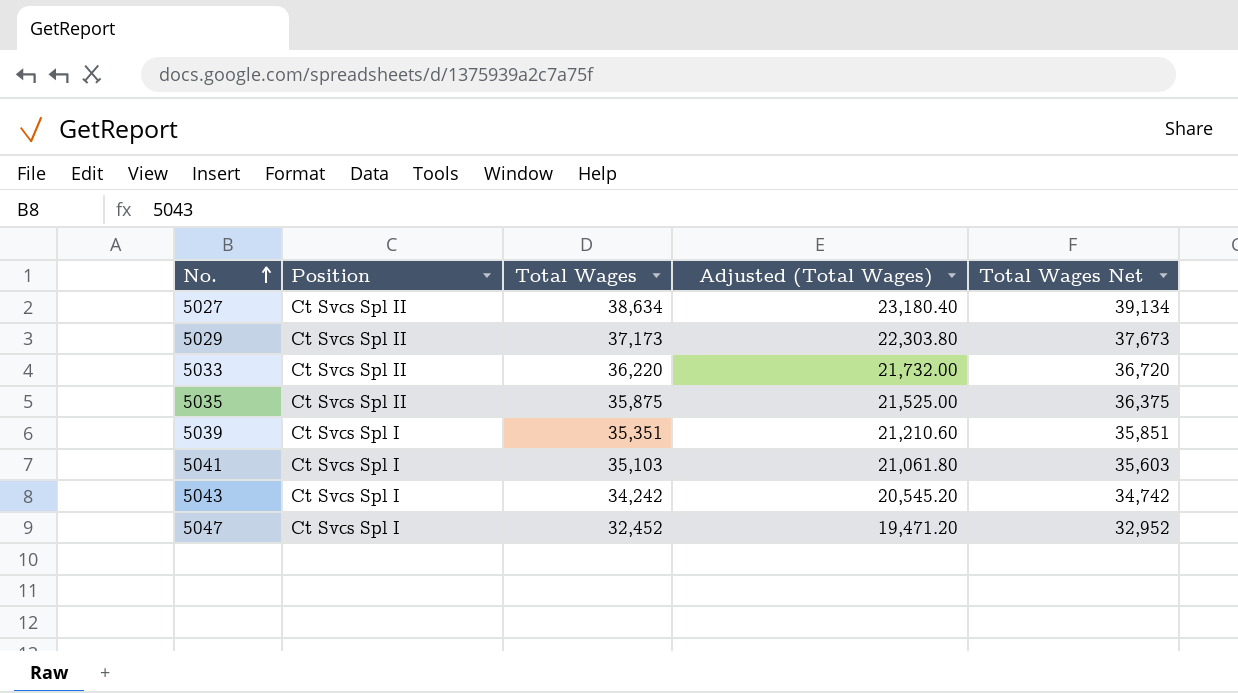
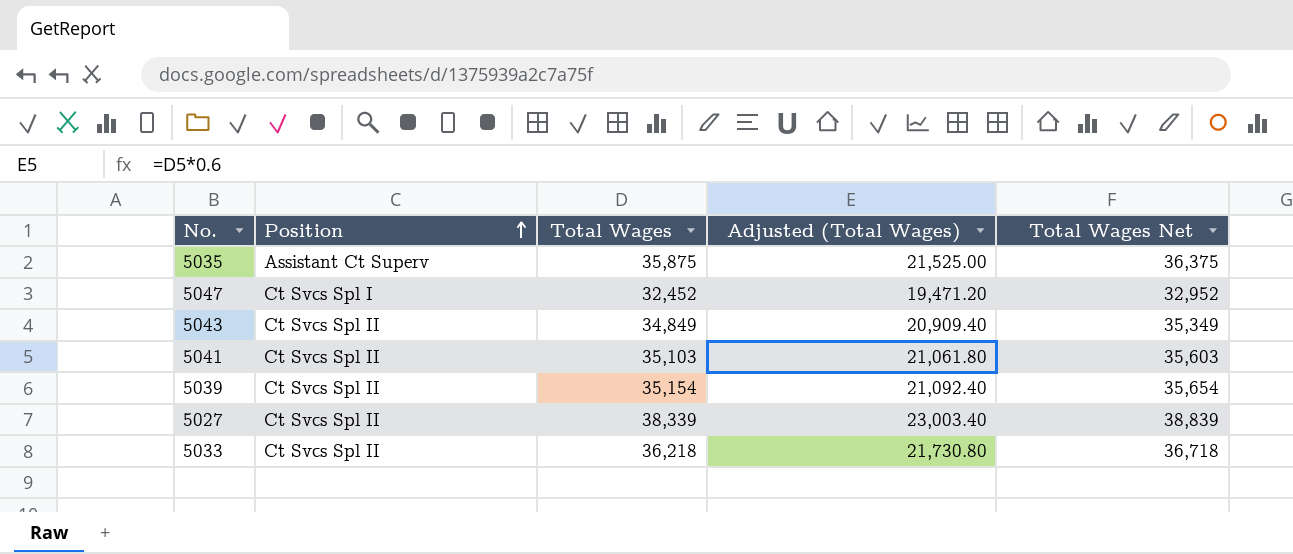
row order: No. ascending -> Position ascending
row 5029: Ct Svcs Spl II | 37,173 | 22,303.80 | 37,673 -> none
5035 | Position: Ct Svcs Spl II -> Assistant Ct Superv
5043 | Position: Ct Svcs Spl I -> Ct Svcs Spl II
5043 | Total Wages: 34,242 -> 34,849
5043 | Adjusted (Total Wages): 20,545.20 -> 20,909.40
5043 | Total Wages Net: 34,742 -> 35,349
5041 | Position: Ct Svcs Spl I -> Ct Svcs Spl II
5039 | Position: Ct Svcs Spl I -> Ct Svcs Spl II
5039 | Total Wages: 35,351 -> 35,154
5039 | Adjusted (Total Wages): 21,210.60 -> 21,092.40
5039 | Total Wages Net: 35,851 -> 35,654
5027 | Total Wages: 38,634 -> 38,339
5027 | Adjusted (Total Wages): 23,180.40 -> 23,003.40
5027 | Total Wages Net: 39,134 -> 38,839
5033 | Total Wages: 36,220 -> 36,218
5033 | Adjusted (Total Wages): 21,732.00 -> 21,730.80
5033 | Total Wages Net: 36,720 -> 36,718

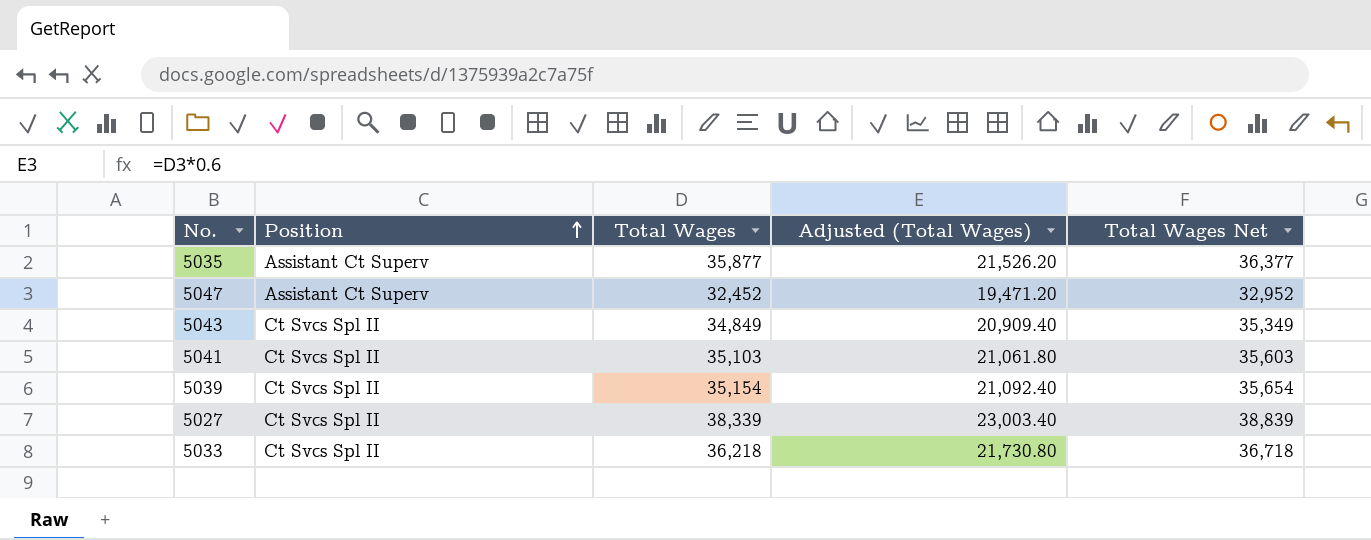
5035 | Total Wages: 35,875 -> 35,877
5035 | Adjusted (Total Wages): 21,525.00 -> 21,526.20
5035 | Total Wages Net: 36,375 -> 36,377
5047 | Position: Ct Svcs Spl I -> Assistant Ct Superv

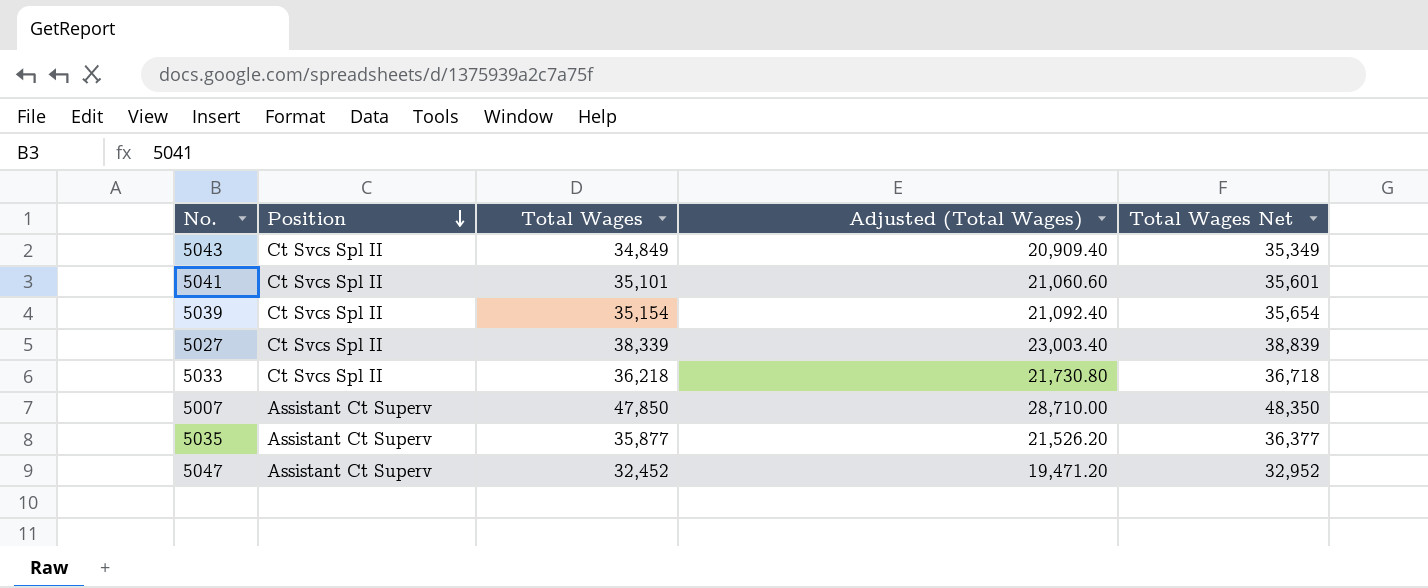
row order: Position ascending -> Position descending
5041 | Total Wages: 35,103 -> 35,101
5041 | Adjusted (Total Wages): 21,061.80 -> 21,060.60
5041 | Total Wages Net: 35,603 -> 35,601
row 5007: none -> Assistant Ct Superv | 47,850 | 28,710.00 | 48,350

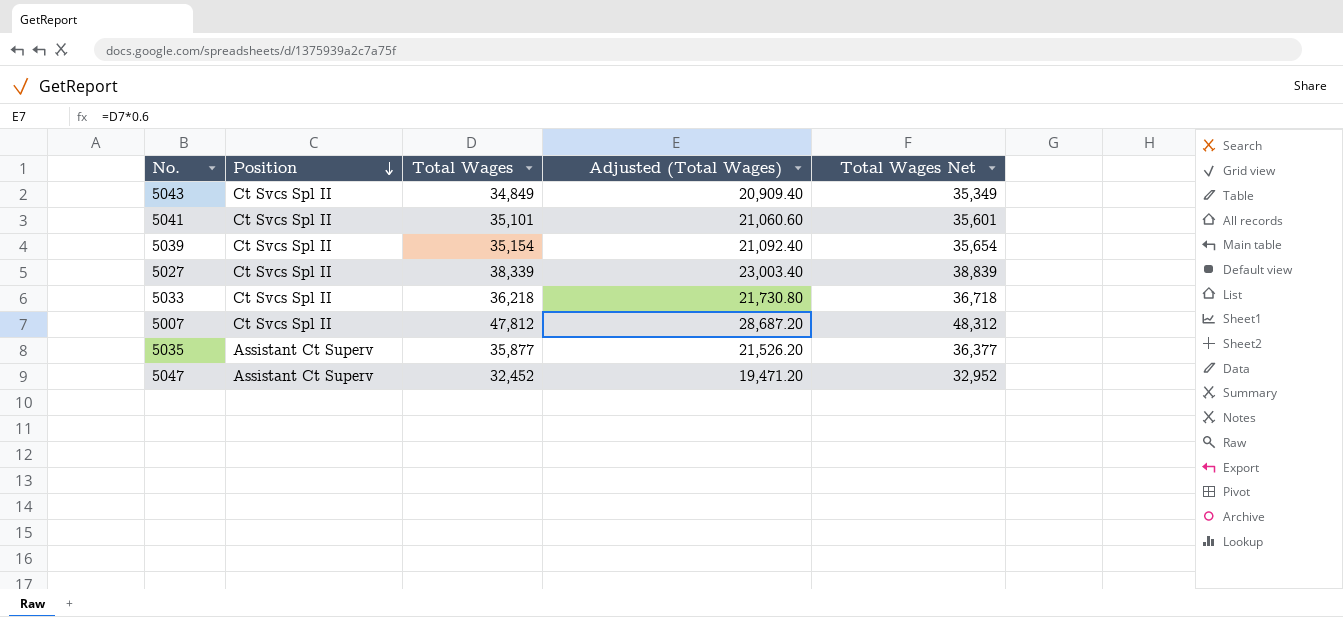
5007 | Position: Assistant Ct Superv -> Ct Svcs Spl II
5007 | Total Wages: 47,850 -> 47,812
5007 | Adjusted (Total Wages): 28,710.00 -> 28,687.20
5007 | Total Wages Net: 48,350 -> 48,312

